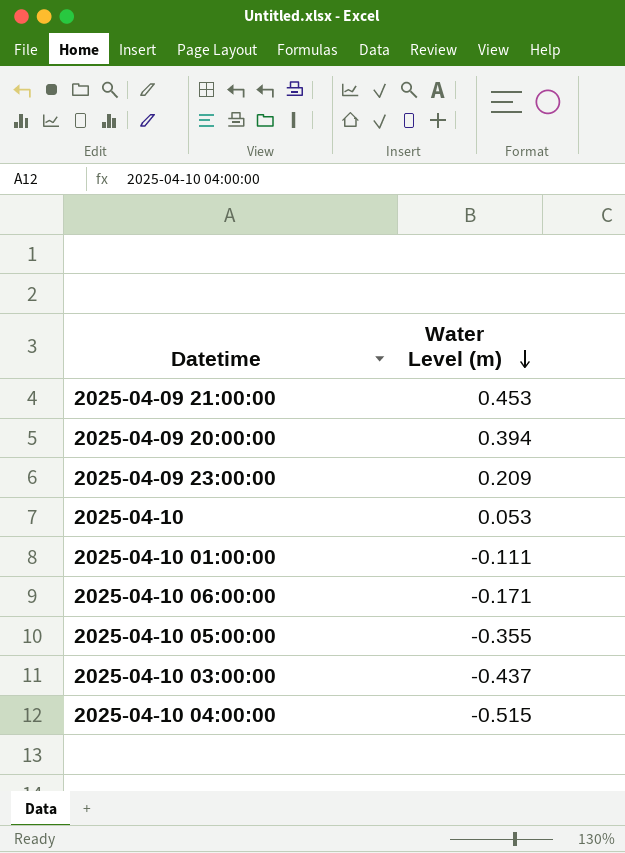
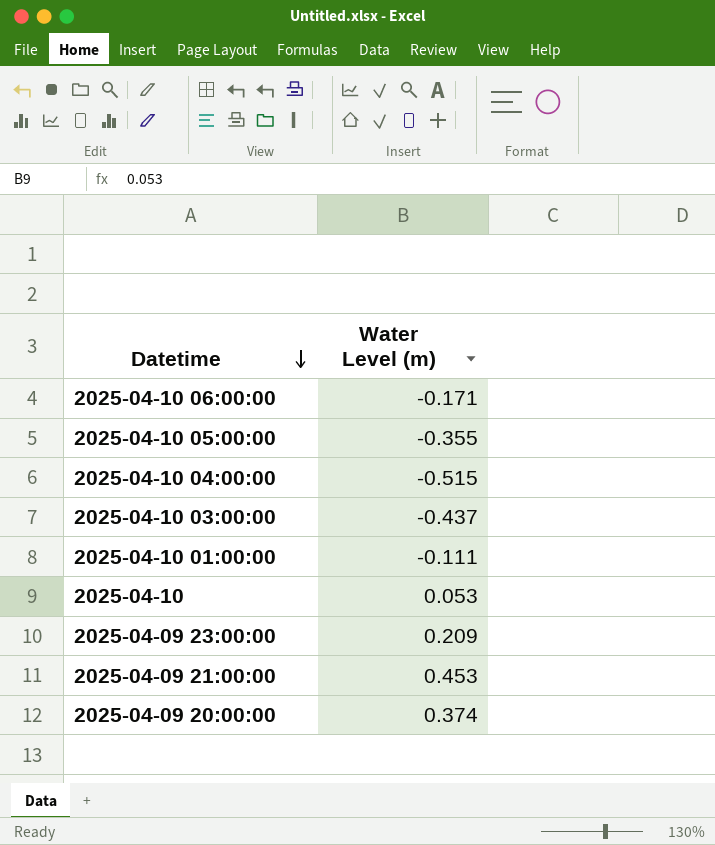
row order: Water Level (m) descending -> Datetime descending
2025-04-09 20:00:00 | Water Level (m): 0.394 -> 0.374

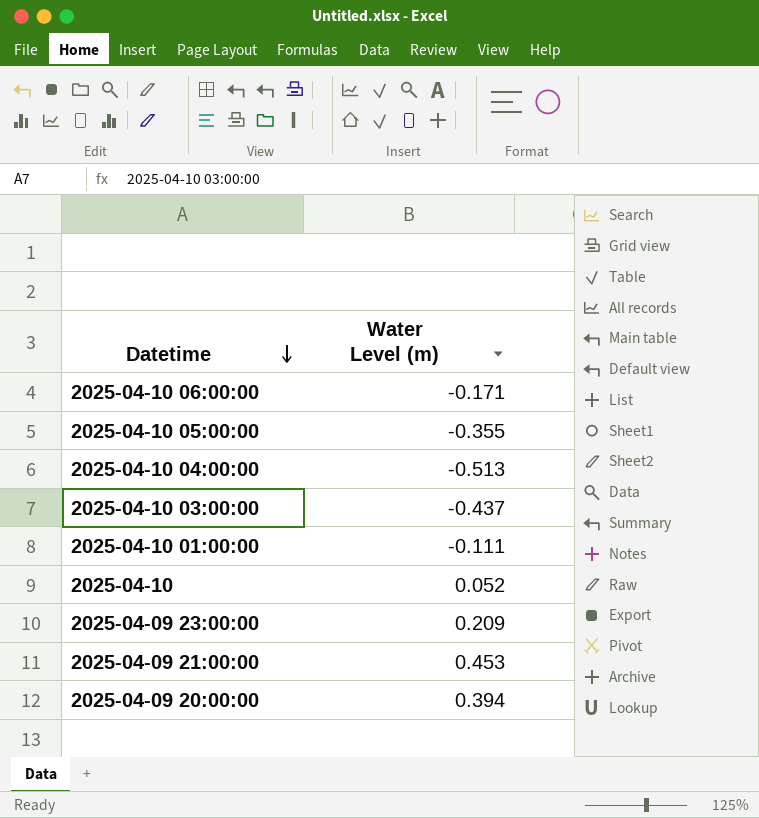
2025-04-10 04:00:00 | Water Level (m): -0.515 -> -0.513
2025-04-10 | Water Level (m): 0.053 -> 0.052
2025-04-09 20:00:00 | Water Level (m): 0.374 -> 0.394

